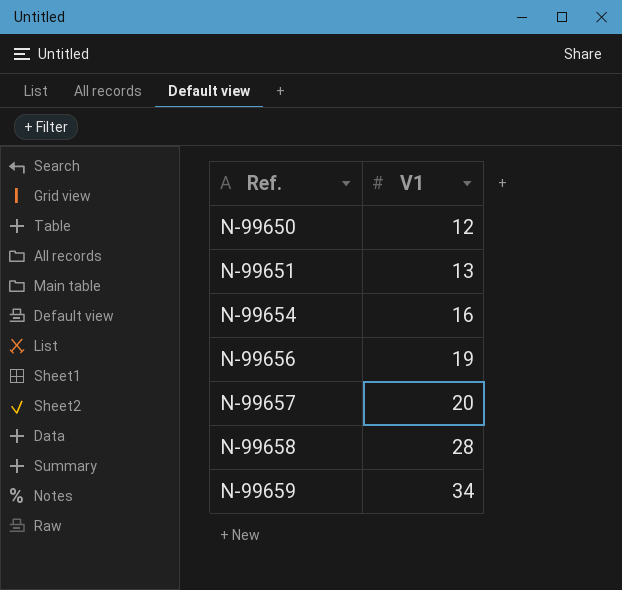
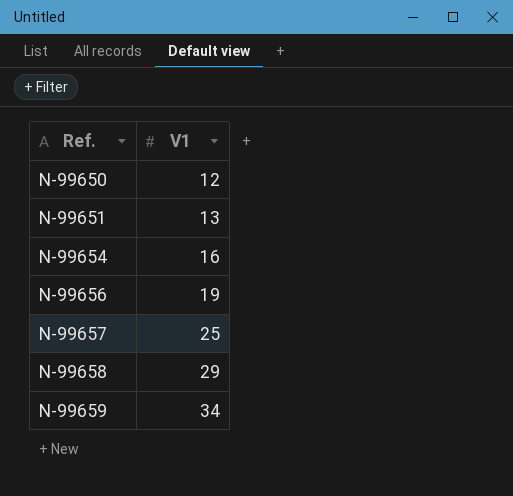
N-99657 | V1: 20 -> 25
N-99658 | V1: 28 -> 29

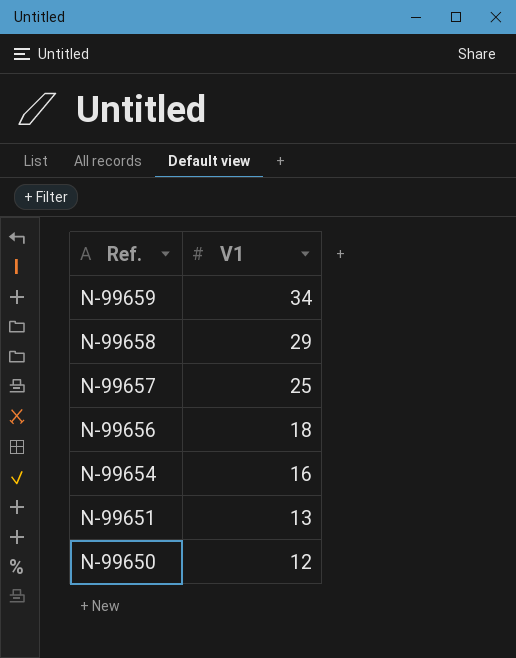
row order: Ref. ascending -> Ref. descending
N-99656 | V1: 19 -> 18

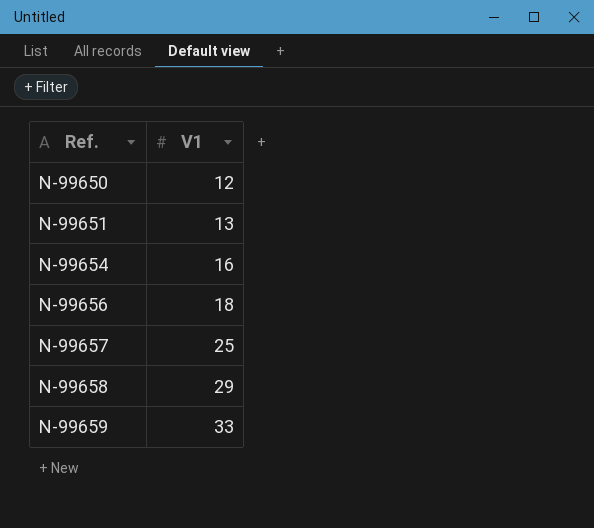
row order: Ref. descending -> Ref. ascending
N-99659 | V1: 34 -> 33

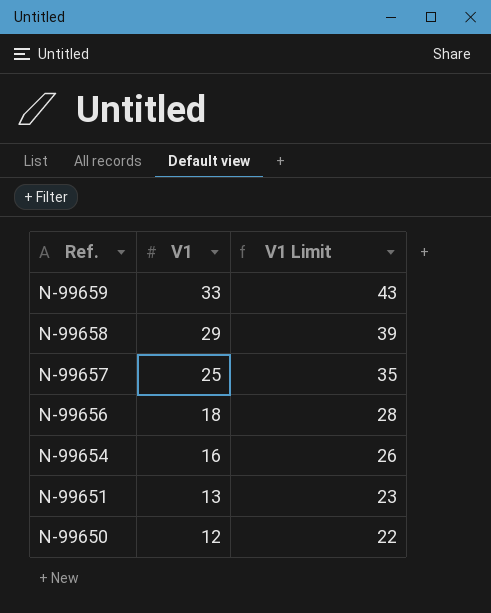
row order: Ref. ascending -> Ref. descending
column V1 Limit | formula: none -> [V1] + 10

